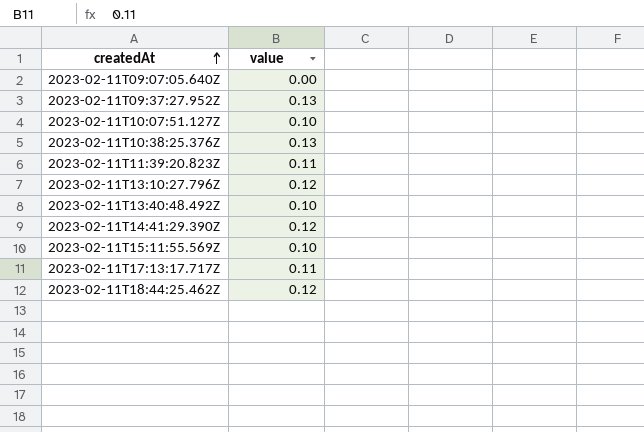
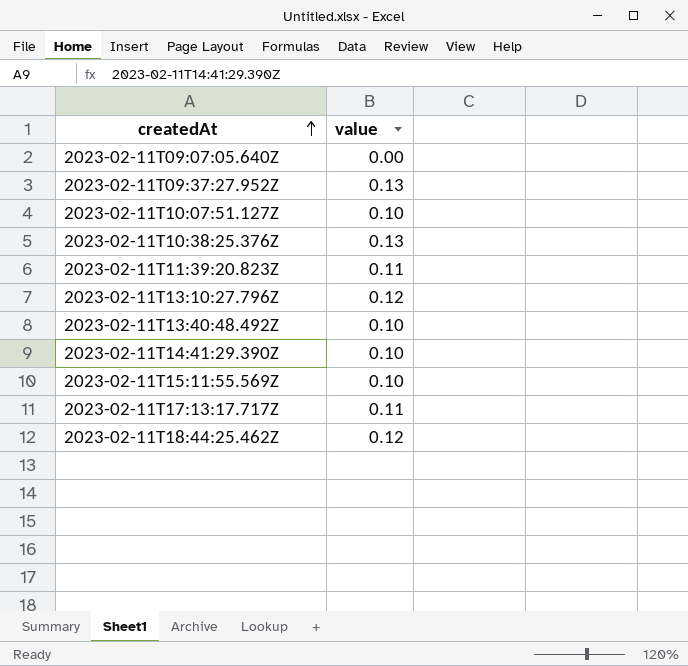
2023-02-11T14:41:29.390Z | value: 0.12 -> 0.10

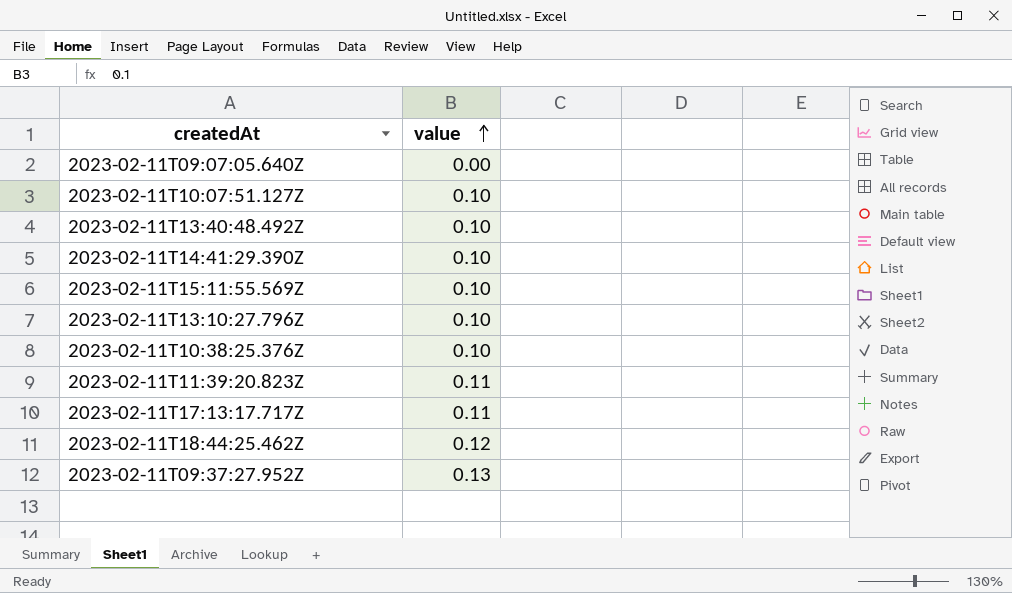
row order: createdAt ascending -> value ascending
2023-02-11T13:10:27.796Z | value: 0.12 -> 0.10
2023-02-11T10:38:25.376Z | value: 0.13 -> 0.10

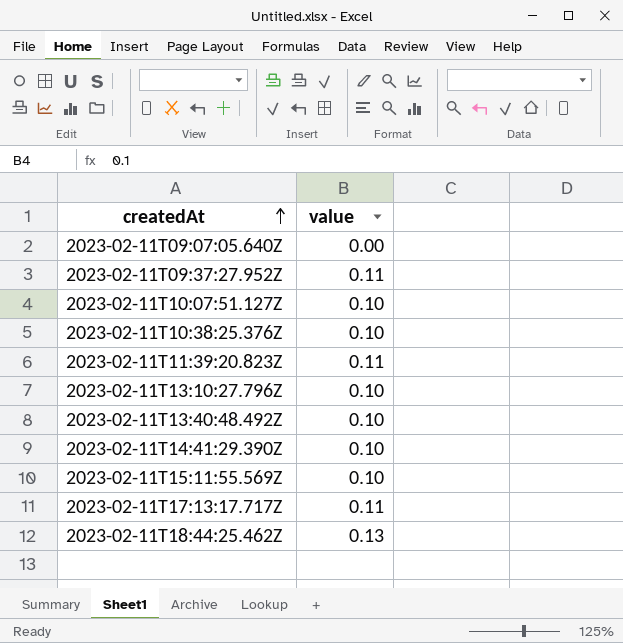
row order: value ascending -> createdAt ascending
2023-02-11T09:37:27.952Z | value: 0.13 -> 0.11
2023-02-11T18:44:25.462Z | value: 0.12 -> 0.13

